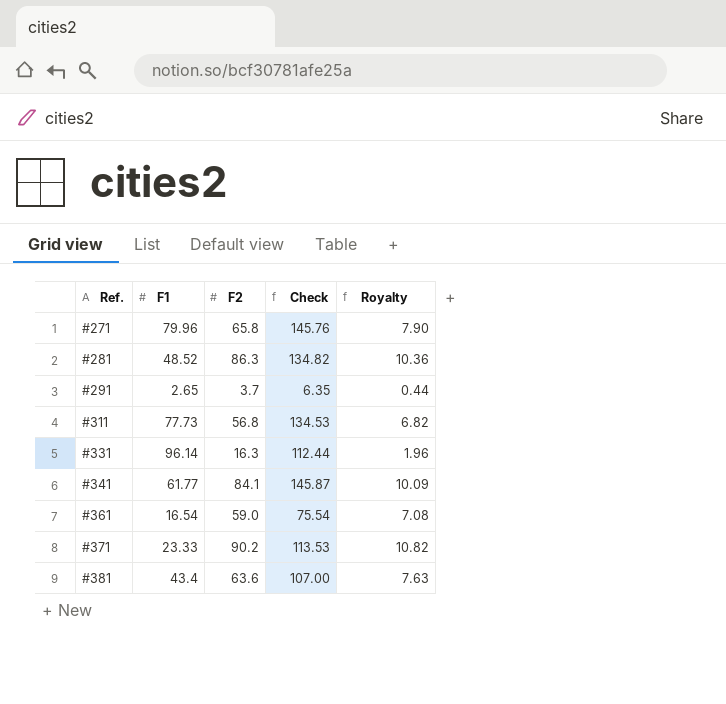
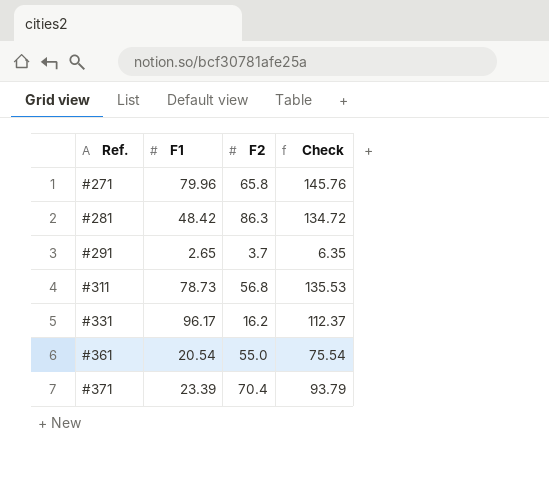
column Royalty | formula: [F2] * 0.12 -> none
row #341: 61.77 | 84.1 | 145.87 | 10.09 -> none
row #381: 43.4 | 63.6 | 107.00 | 7.63 -> none
#281 | F1: 48.52 -> 48.42
#281 | Check: 134.82 -> 134.72
#311 | F1: 77.73 -> 78.73
#311 | Check: 134.53 -> 135.53
#331 | F1: 96.14 -> 96.17
#331 | F2: 16.3 -> 16.2
#331 | Check: 112.44 -> 112.37
#361 | F1: 16.54 -> 20.54
#361 | F2: 59.0 -> 55.0
#371 | F1: 23.33 -> 23.39
#371 | F2: 90.2 -> 70.4
#371 | Check: 113.53 -> 93.79

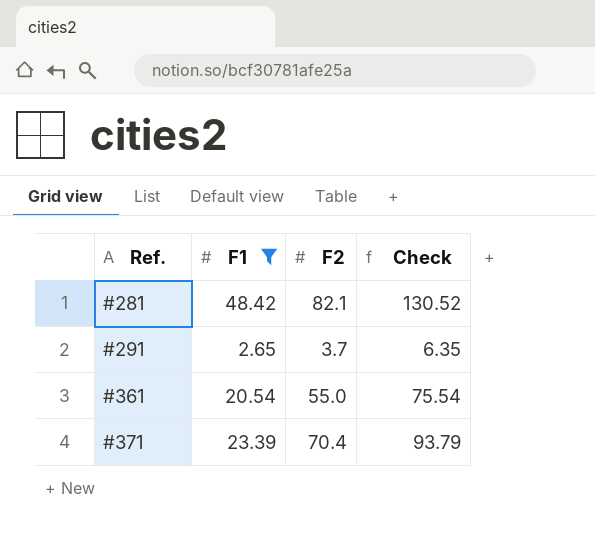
filter: none -> F1 <= 48.42
#281 | F2: 86.3 -> 82.1
#281 | Check: 134.72 -> 130.52

